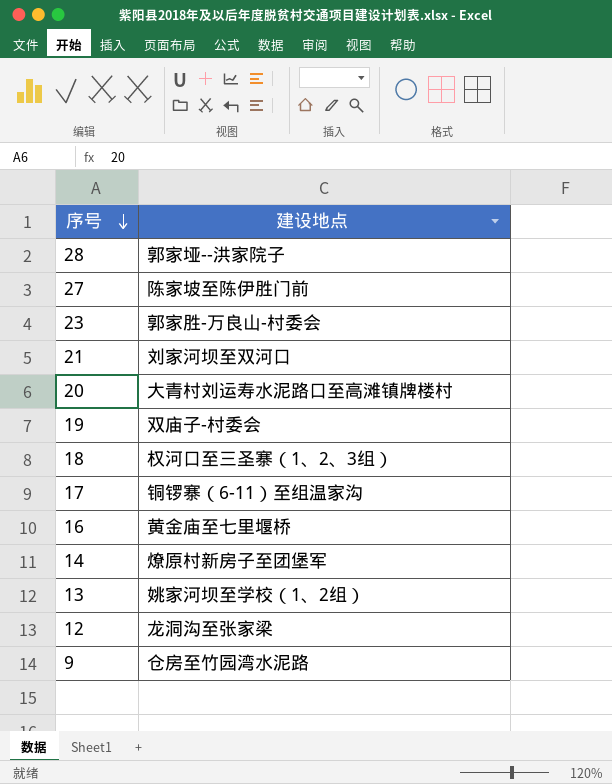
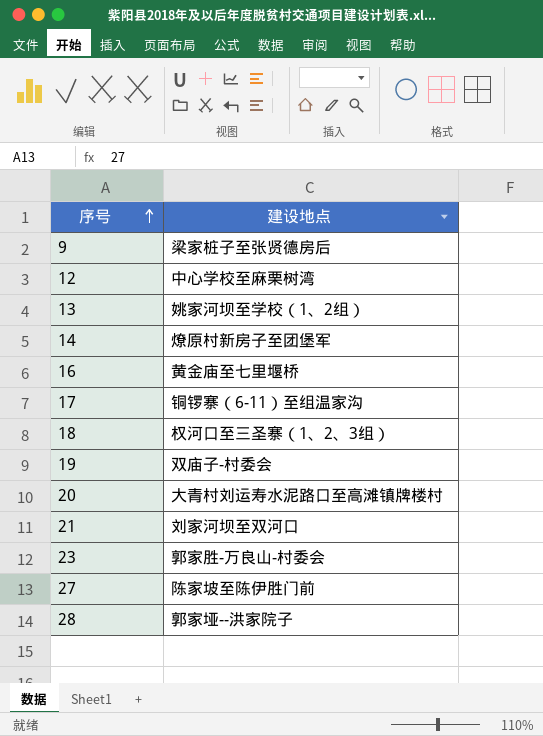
row order: 序号 descending -> 序号 ascending
9 | 建设地点: 仓房至竹园湾水泥路 -> 梁家桩子至张贤德房后
12 | 建设地点: 龙洞沟至张家梁 -> 中心学校至麻栗树湾

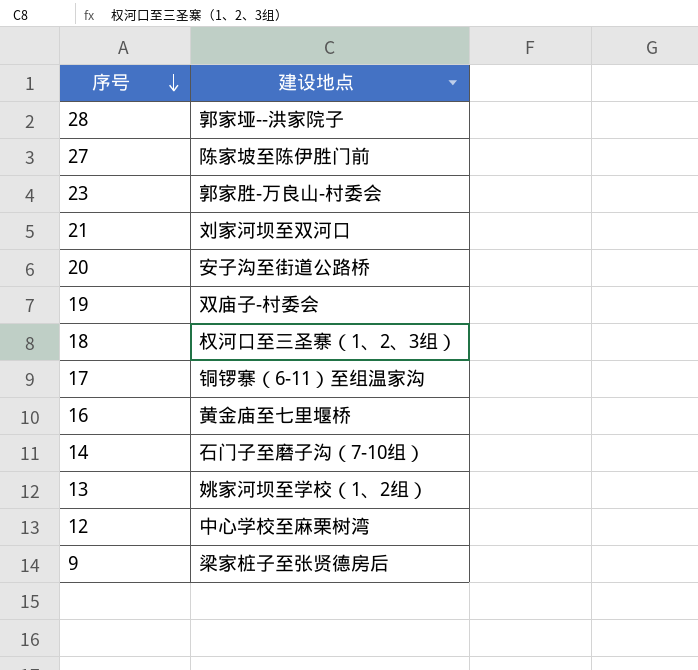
row order: 序号 ascending -> 序号 descending
20 | 建设地点: 大青村刘运寿水泥路口至高滩镇牌楼村 -> 安子沟至街道公路桥
14 | 建设地点: 燎原村新房子至团堡军 -> 石门子至磨子沟（7-10组）

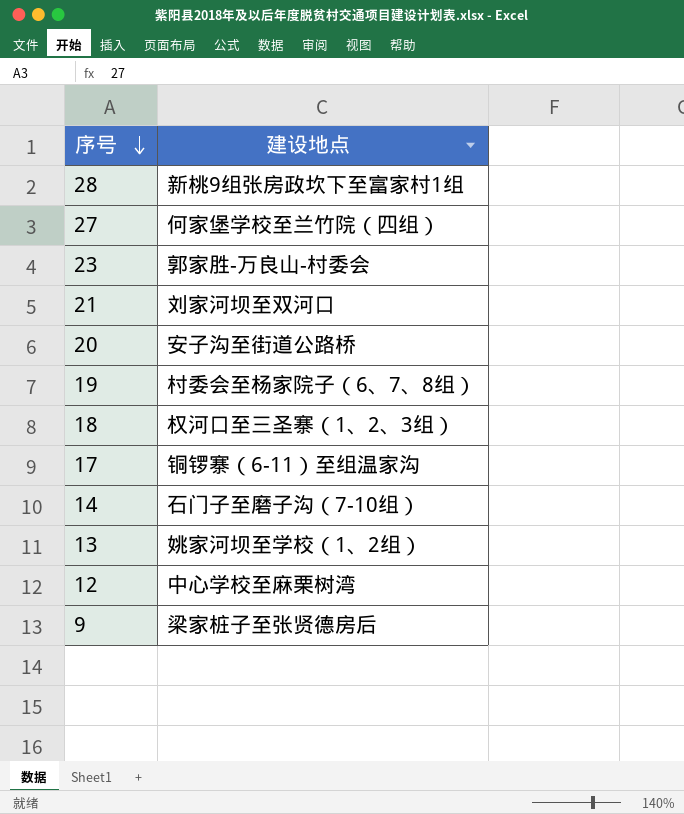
row 16: 黄金庙至七里堰桥 -> none
28 | 建设地点: 郭家垭--洪家院子 -> 新桃9组张房政坎下至富家村1组
27 | 建设地点: 陈家坡至陈伊胜门前 -> 何家堡学校至兰竹院（四组）
19 | 建设地点: 双庙子-村委会 -> 村委会至杨家院子（6、7、8组）

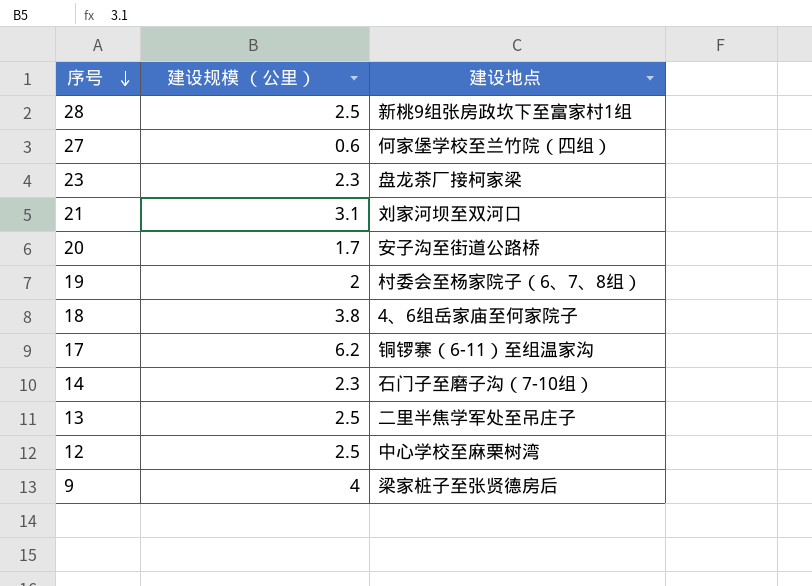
column 建设规模 （公里） | position: none -> 2
23 | 建设地点: 郭家胜-万良山-村委会 -> 盘龙茶厂接柯家梁
18 | 建设地点: 权河口至三圣寨（1、2、3组） -> 4、6组岳家庙至何家院子
13 | 建设地点: 姚家河坝至学校（1、2组） -> 二里半焦学军处至吊庄子

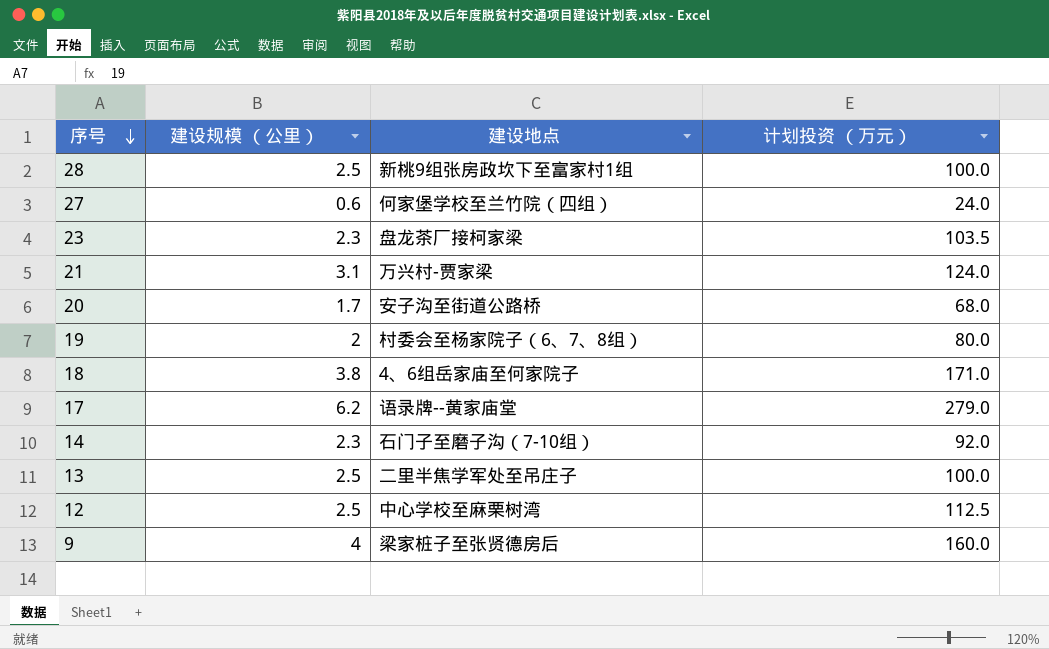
column 计划投资 （万元） | position: none -> 4
21 | 建设地点: 刘家河坝至双河口 -> 万兴村-贾家梁
17 | 建设地点: 铜锣寨（6-11）至组温家沟 -> 语录牌--黄家庙堂

